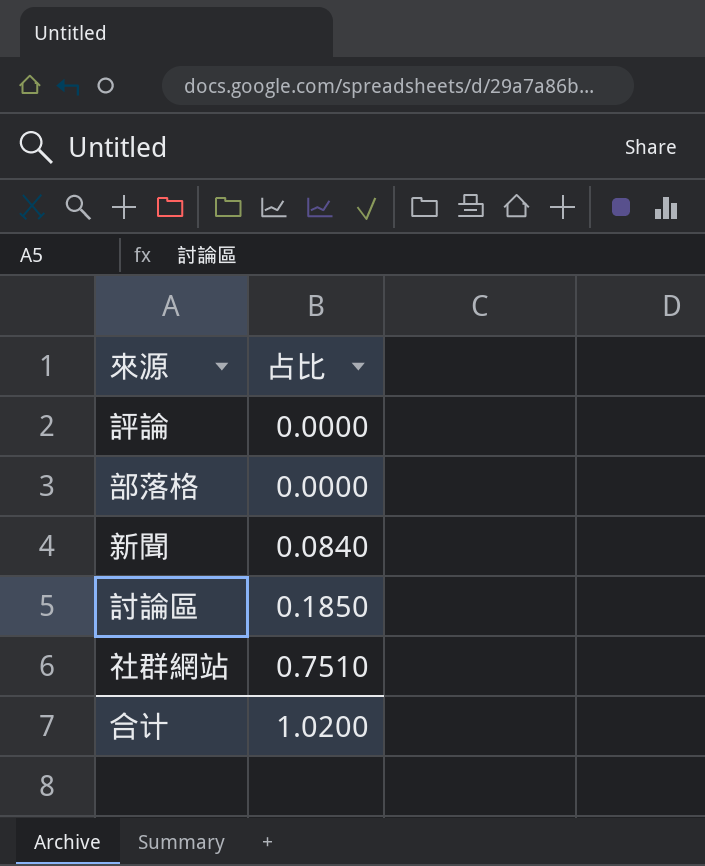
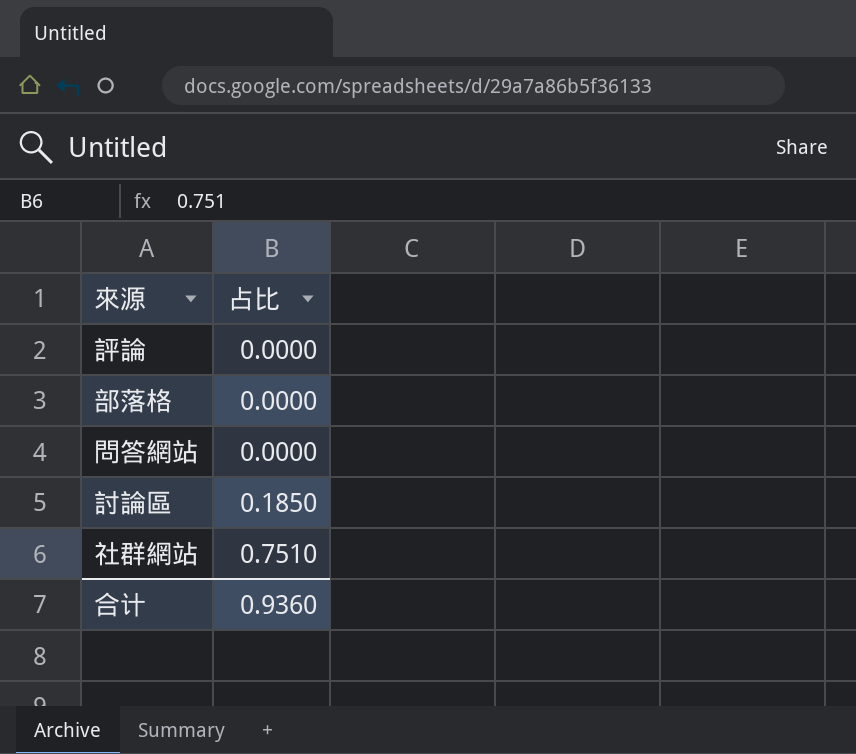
row 新聞: 0.0840 -> none
row 問答網站: none -> 0.0000
合计 | 占比: 1.0200 -> 0.9360

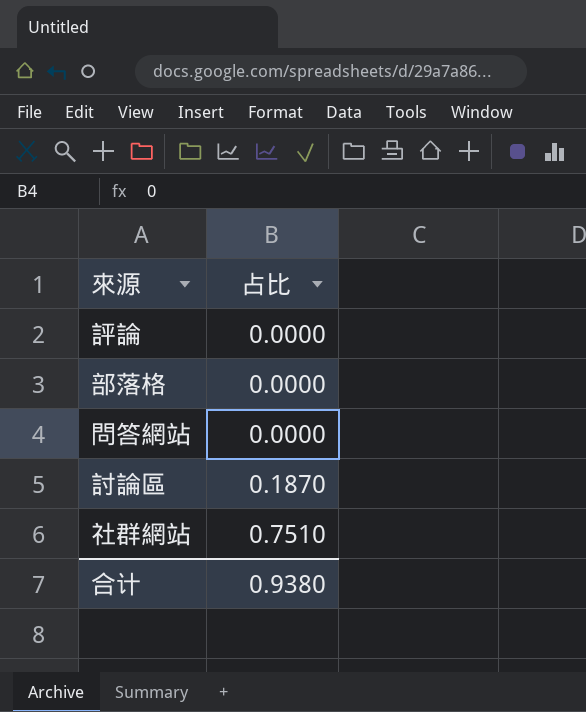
討論區 | 占比: 0.1850 -> 0.1870
合计 | 占比: 0.9360 -> 0.9380

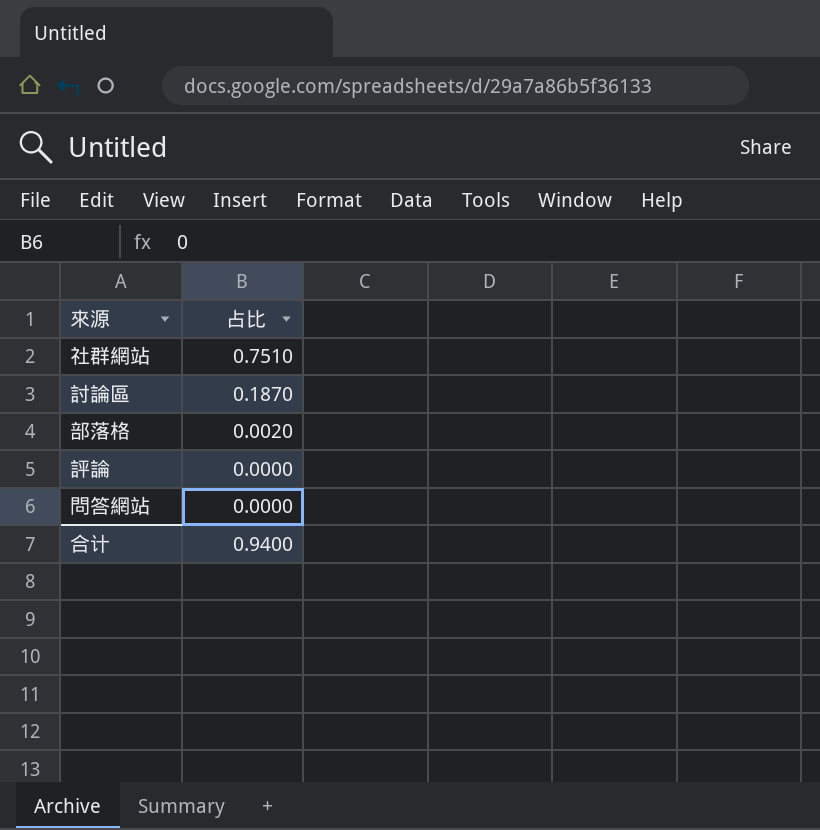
row order: 占比 ascending -> 占比 descending
部落格 | 占比: 0.0000 -> 0.0020
合计 | 占比: 0.9380 -> 0.9400

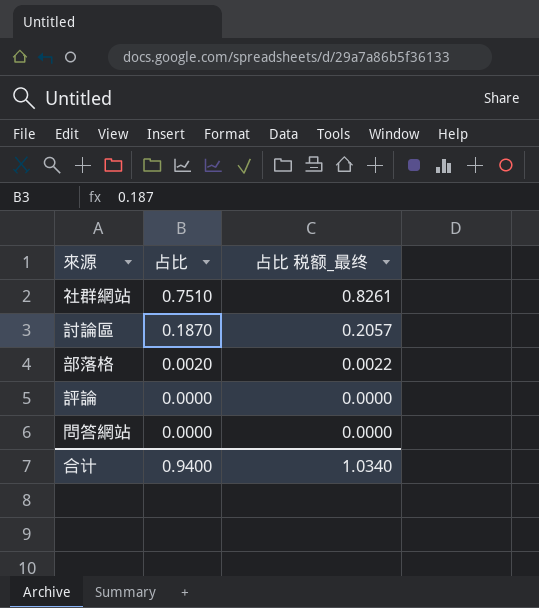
column 占比 税额_最终 | formula: none -> [占比] * 1.1

